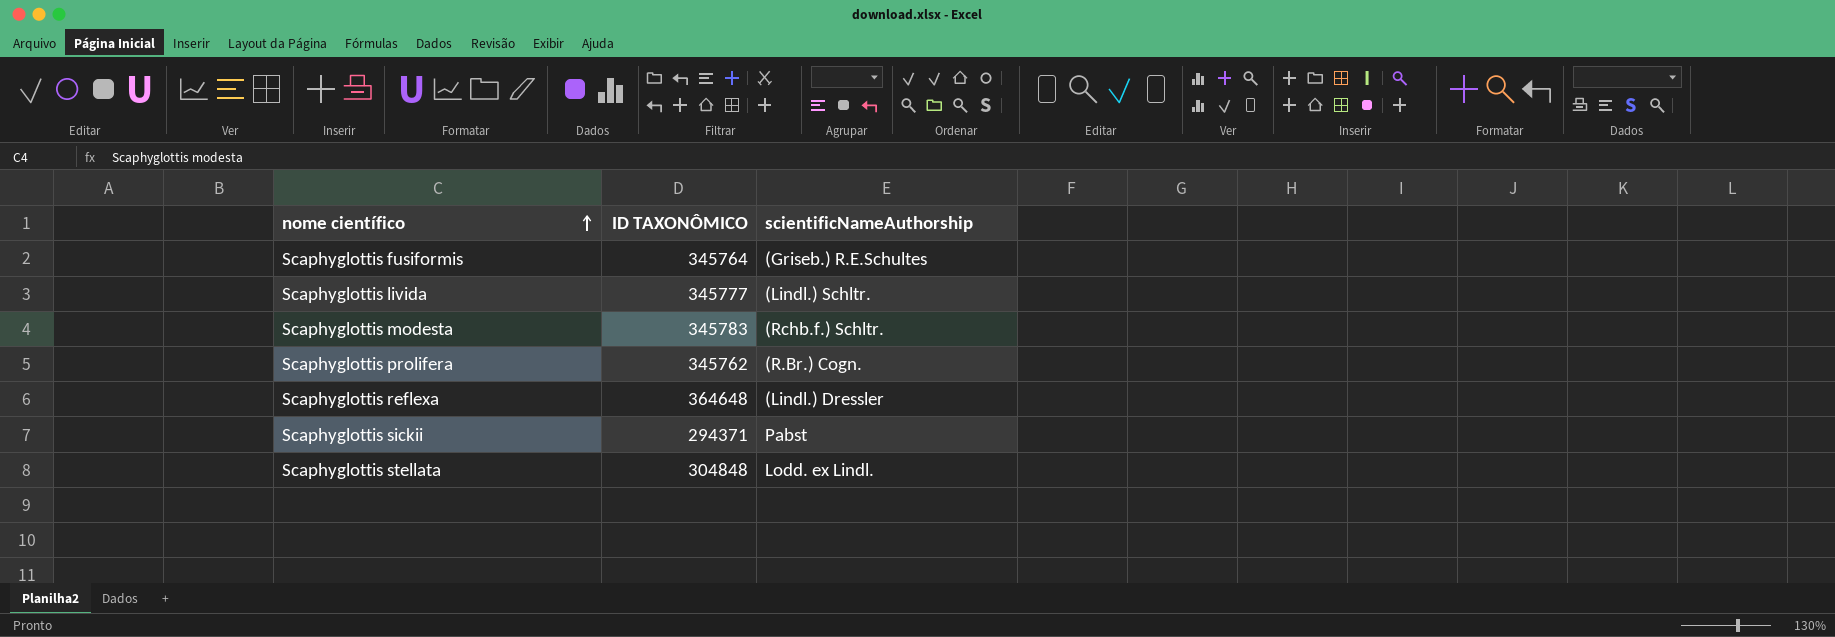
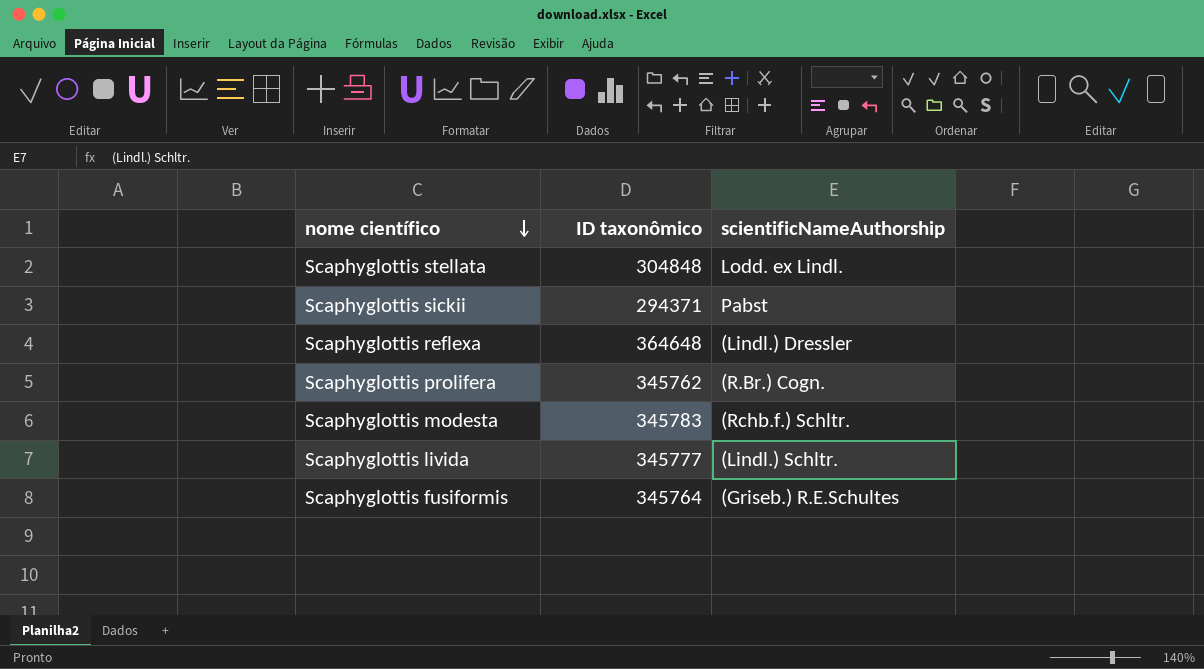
row order: nome científico ascending -> nome científico descending
column name: ID TAXONÔMICO -> ID taxonômico

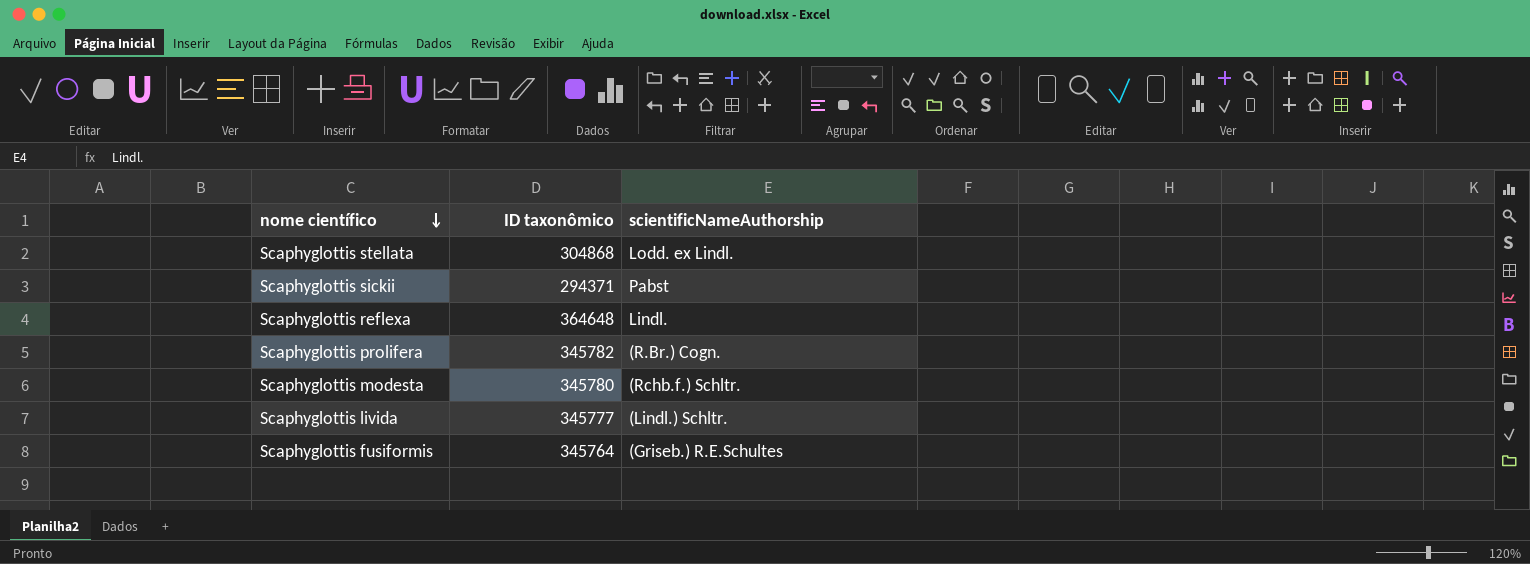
Scaphyglottis stellata | ID taxonômico: 304848 -> 304868
Scaphyglottis reflexa | scientificNameAuthorship: (Lindl.) Dressler -> Lindl.
Scaphyglottis prolifera | ID taxonômico: 345762 -> 345782
Scaphyglottis modesta | ID taxonômico: 345783 -> 345780

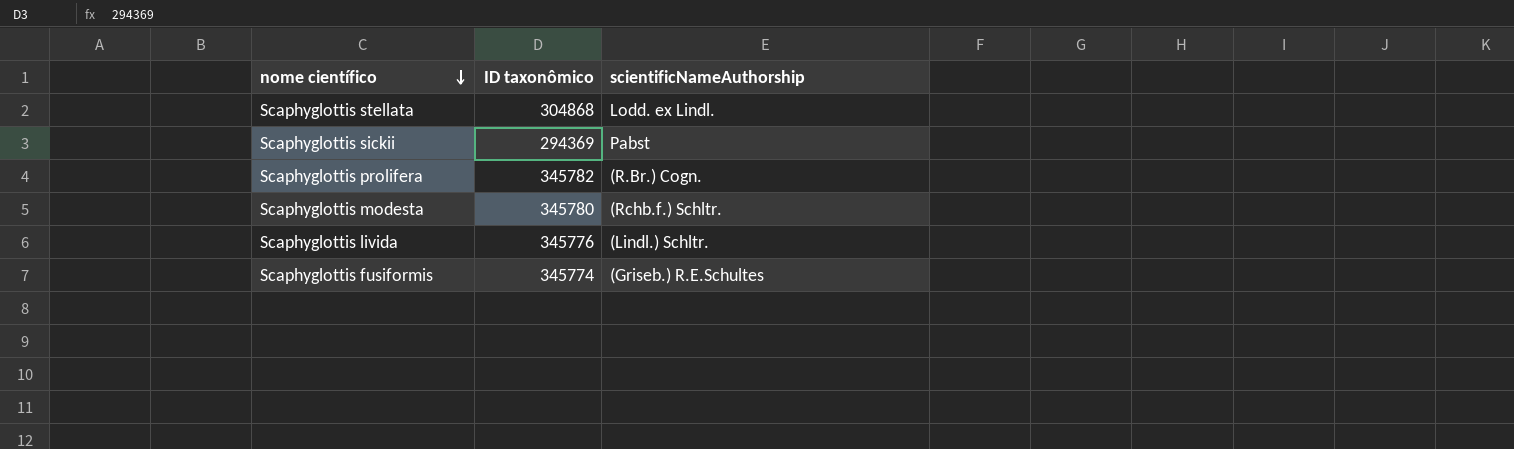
row Scaphyglottis reflexa: 364648 | Lindl. -> none
Scaphyglottis sickii | ID taxonômico: 294371 -> 294369
Scaphyglottis livida | ID taxonômico: 345777 -> 345776
Scaphyglottis fusiformis | ID taxonômico: 345764 -> 345774

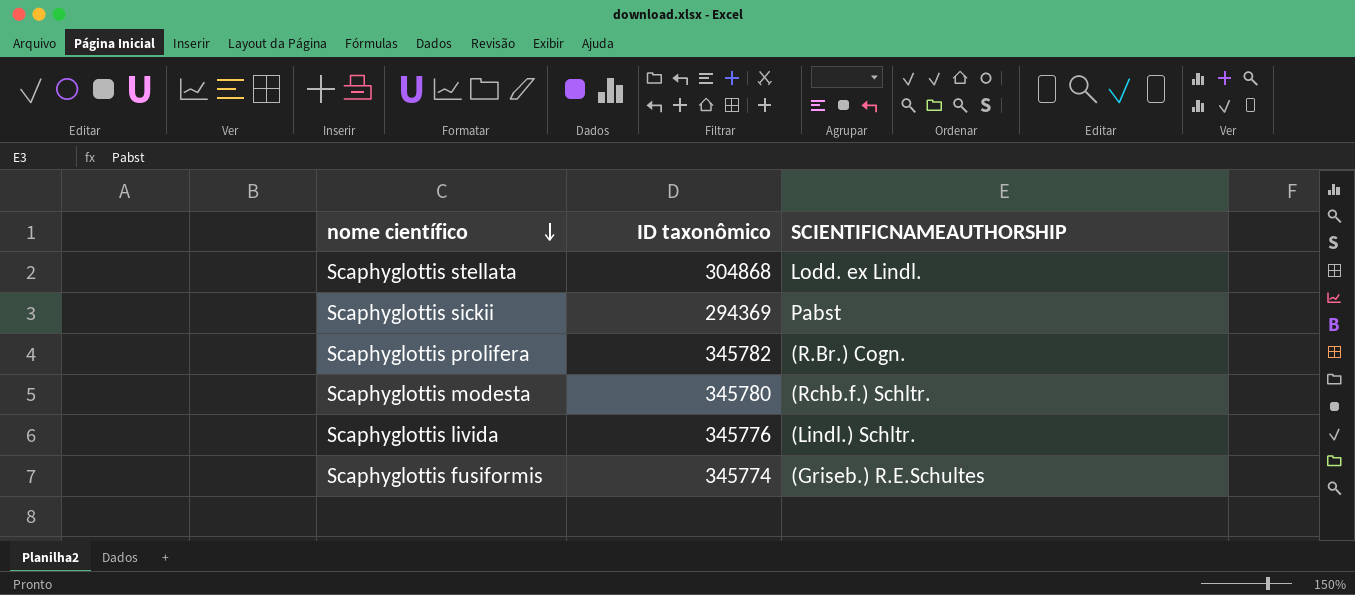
column name: scientificNameAuthorship -> SCIENTIFICNAMEAUTHORSHIP

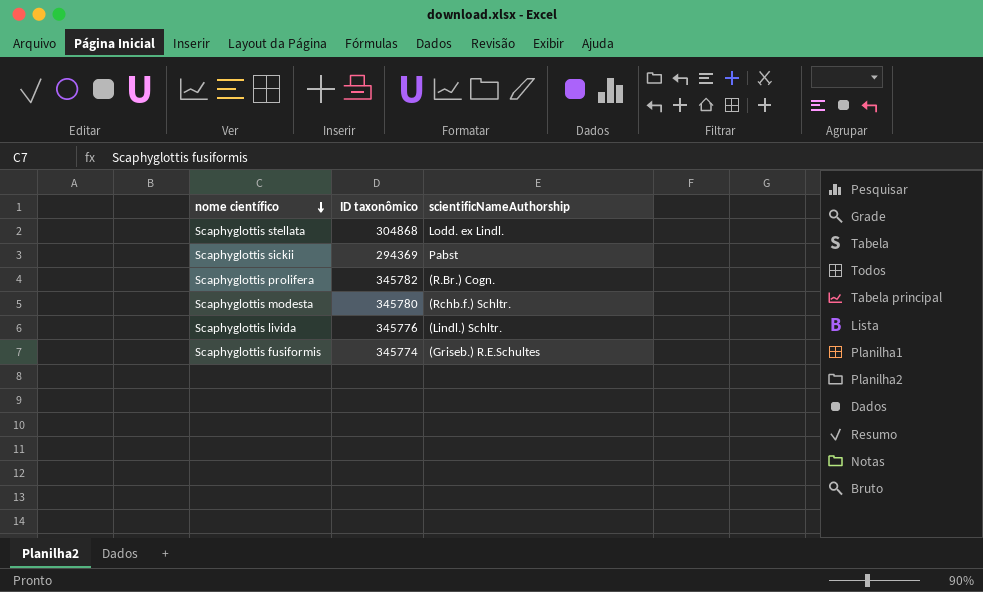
column name: SCIENTIFICNAMEAUTHORSHIP -> scientificNameAuthorship

